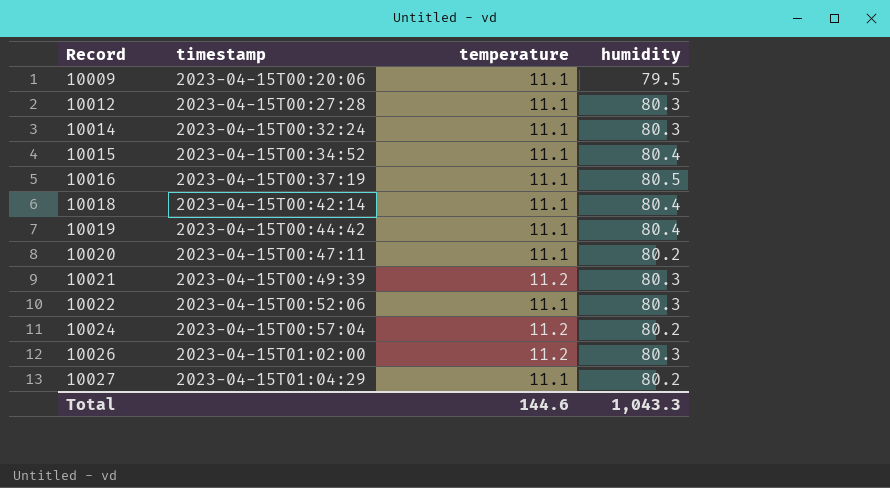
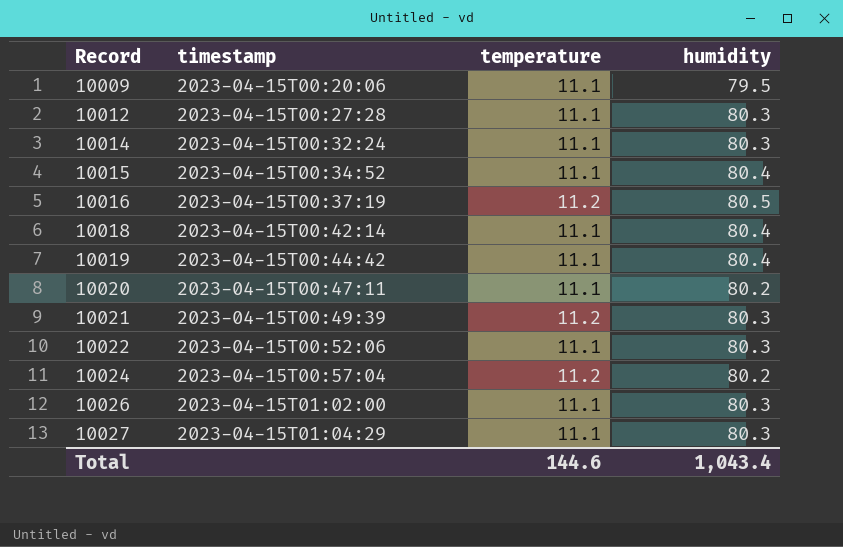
10016 | temperature: 11.1 -> 11.2
10026 | temperature: 11.2 -> 11.1
10027 | humidity: 80.2 -> 80.3
Total | humidity: 1,043.3 -> 1,043.4

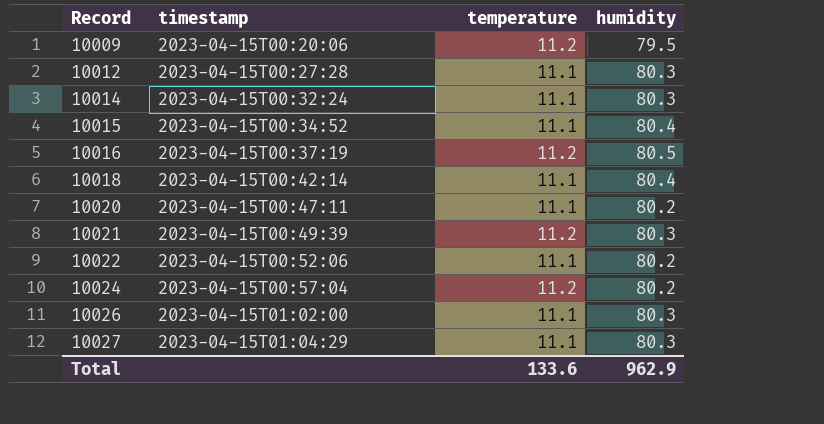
row 10019: 2023-04-15T00:44:42 | 11.1 | 80.4 -> none
10009 | temperature: 11.1 -> 11.2
10022 | humidity: 80.3 -> 80.2
Total | temperature: 144.6 -> 133.6
Total | humidity: 1,043.4 -> 962.9

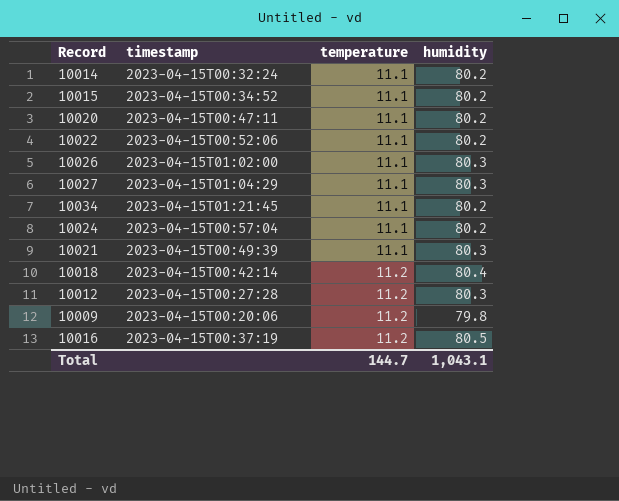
row order: Record ascending -> temperature ascending
10014 | humidity: 80.3 -> 80.2
10015 | humidity: 80.4 -> 80.2
row 10034: none -> 2023-04-15T01:21:45 | 11.1 | 80.2
10024 | temperature: 11.2 -> 11.1
10021 | temperature: 11.2 -> 11.1
10018 | temperature: 11.1 -> 11.2
10012 | temperature: 11.1 -> 11.2
10009 | humidity: 79.5 -> 79.8
Total | temperature: 133.6 -> 144.7
Total | humidity: 962.9 -> 1,043.1

